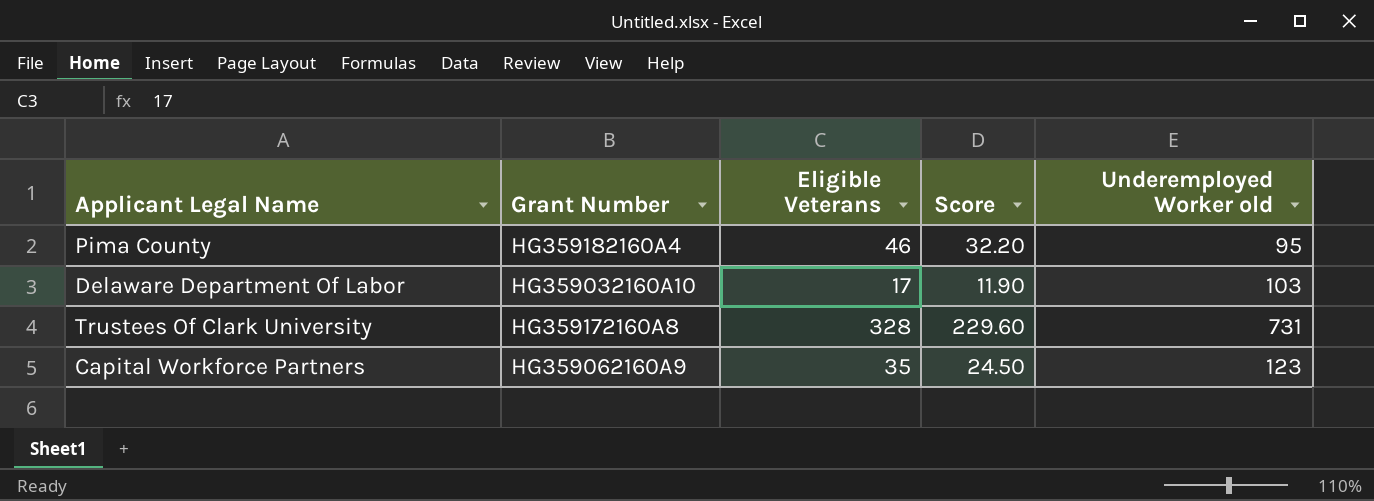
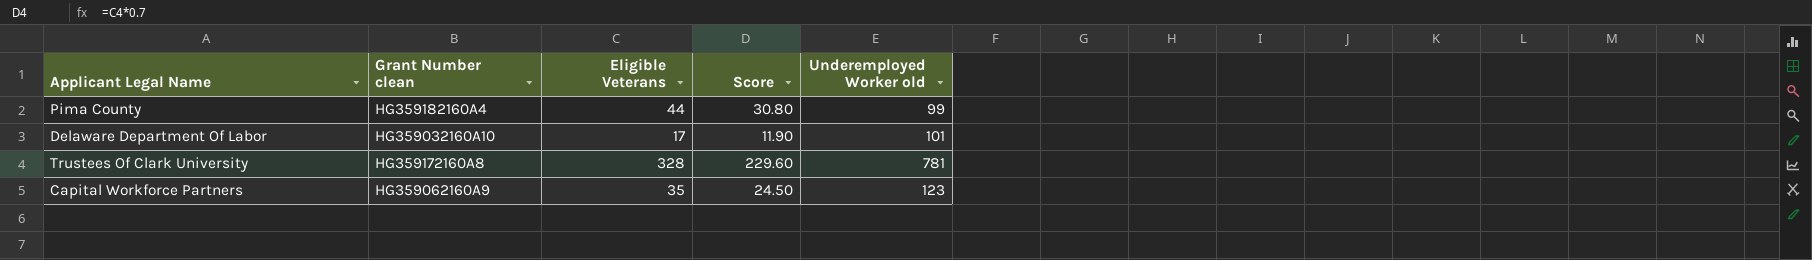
column name: Grant Number -> Grant Number clean
Pima County | Eligible Veterans: 46 -> 44
Pima County | Score: 32.20 -> 30.80
Pima County | Underemployed Worker old: 95 -> 99
Delaware Department Of Labor | Underemployed Worker old: 103 -> 101
Trustees Of Clark University | Underemployed Worker old: 731 -> 781

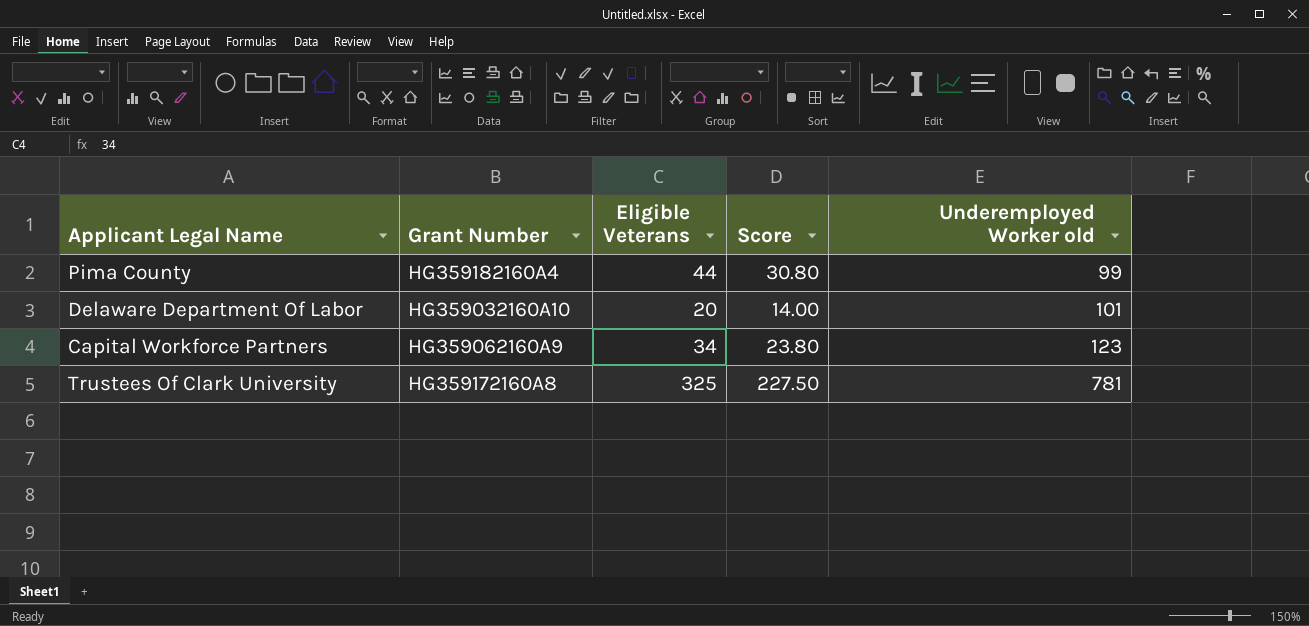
row order: none -> Underemployed Worker old ascending
column name: Grant Number clean -> Grant Number
Delaware Department Of Labor | Eligible Veterans: 17 -> 20
Delaware Department Of Labor | Score: 11.90 -> 14.00
Capital Workforce Partners | Eligible Veterans: 35 -> 34
Capital Workforce Partners | Score: 24.50 -> 23.80
Trustees Of Clark University | Eligible Veterans: 328 -> 325
Trustees Of Clark University | Score: 229.60 -> 227.50

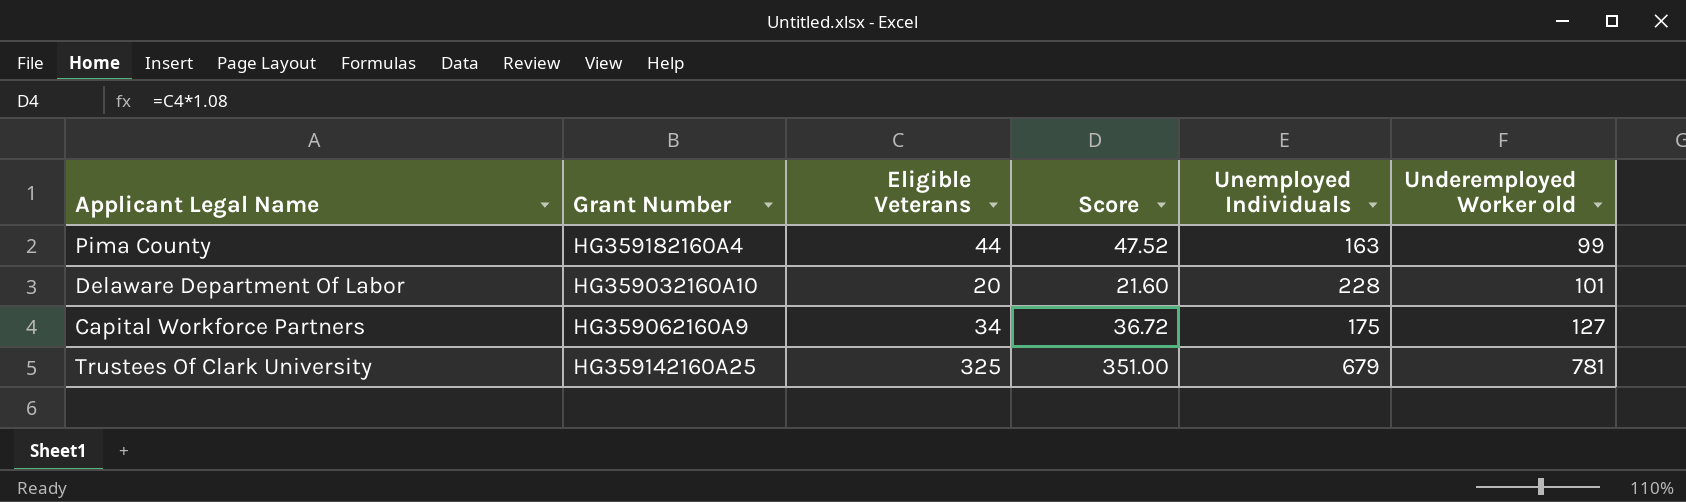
column Score | formula: [Eligible Veterans] * 0.7 -> [Eligible Veterans] * 1.08
column Unemployed Individuals | position: none -> 5
Capital Workforce Partners | Underemployed Worker old: 123 -> 127
Trustees Of Clark University | Grant Number: HG359172160A8 -> HG359142160A25

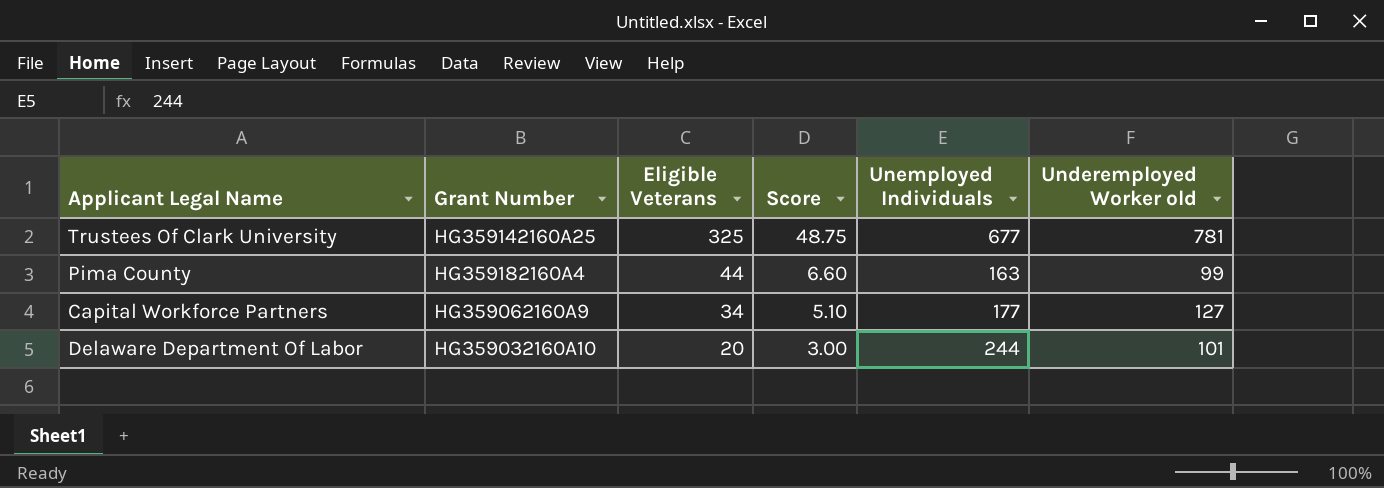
row order: Underemployed Worker old ascending -> Eligible Veterans descending
column Score | formula: [Eligible Veterans] * 1.08 -> [Eligible Veterans] * 0.15
Trustees Of Clark University | Unemployed Individuals: 679 -> 677
Capital Workforce Partners | Unemployed Individuals: 175 -> 177
Delaware Department Of Labor | Unemployed Individuals: 228 -> 244

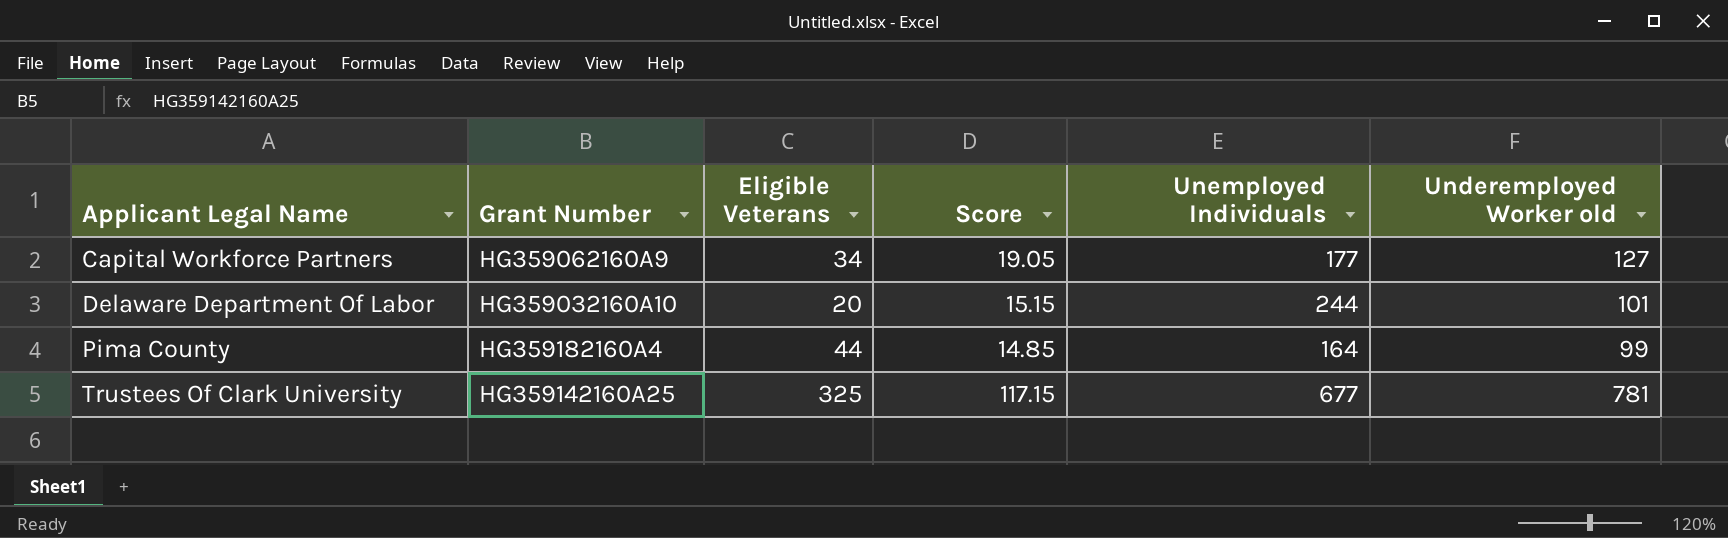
row order: Eligible Veterans descending -> Applicant Legal Name ascending
column Score | formula: [Eligible Veterans] * 0.15 -> [Underemployed Worker old] * 0.15
Pima County | Unemployed Individuals: 163 -> 164

